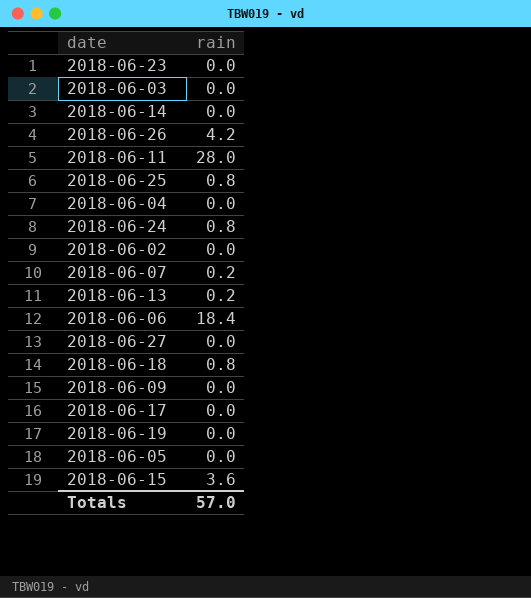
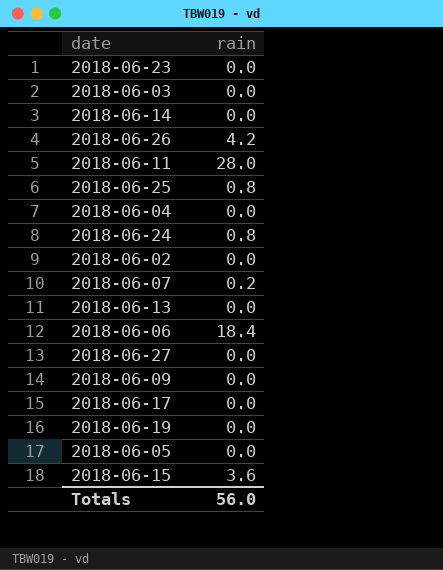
row 2018-06-18: 0.8 -> none
2018-06-13 | rain: 0.2 -> 0.0
Totals | rain: 57.0 -> 56.0

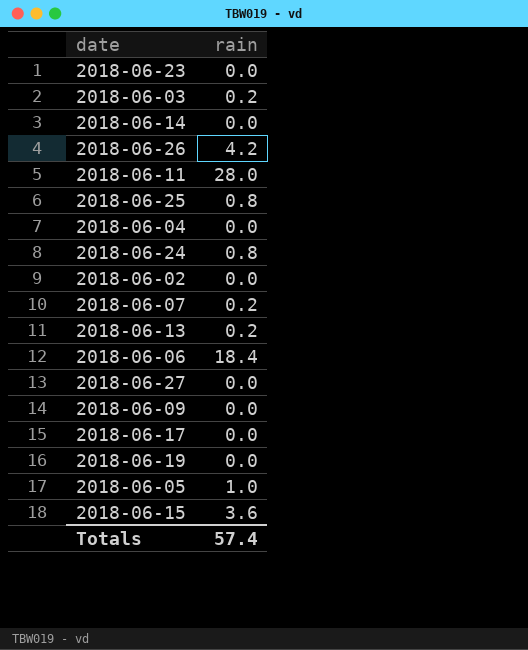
2018-06-03 | rain: 0.0 -> 0.2
2018-06-13 | rain: 0.0 -> 0.2
2018-06-05 | rain: 0.0 -> 1.0
Totals | rain: 56.0 -> 57.4

